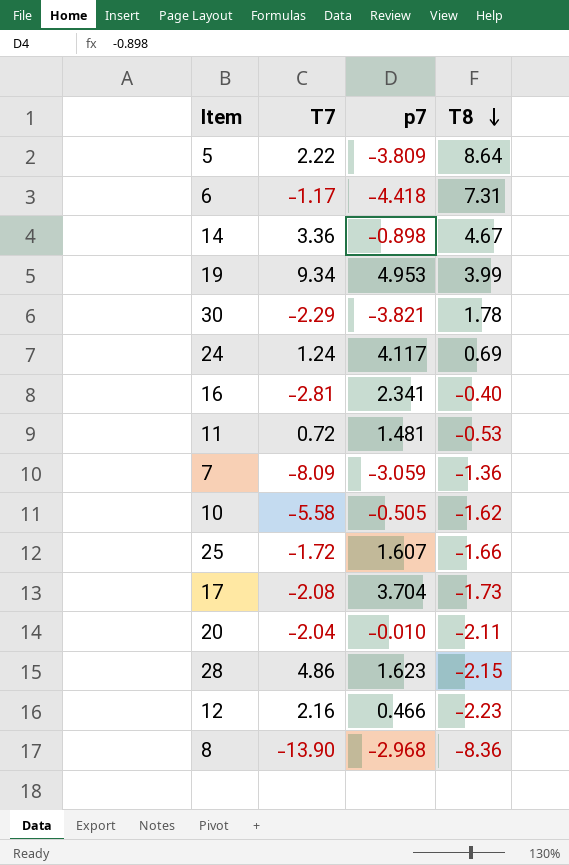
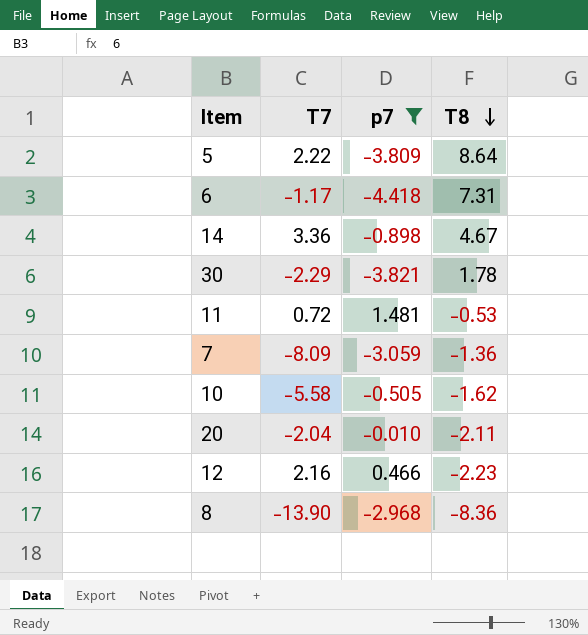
filter: none -> p7 <= 1.481

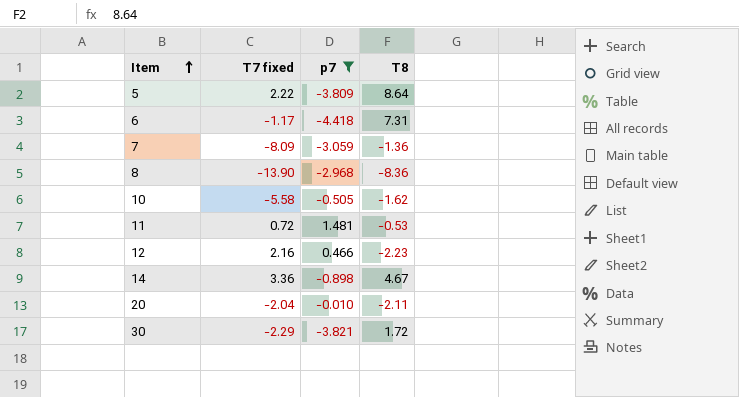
row order: T8 descending -> Item ascending
column name: T7 -> T7 fixed
30 | T8: 1.78 -> 1.72

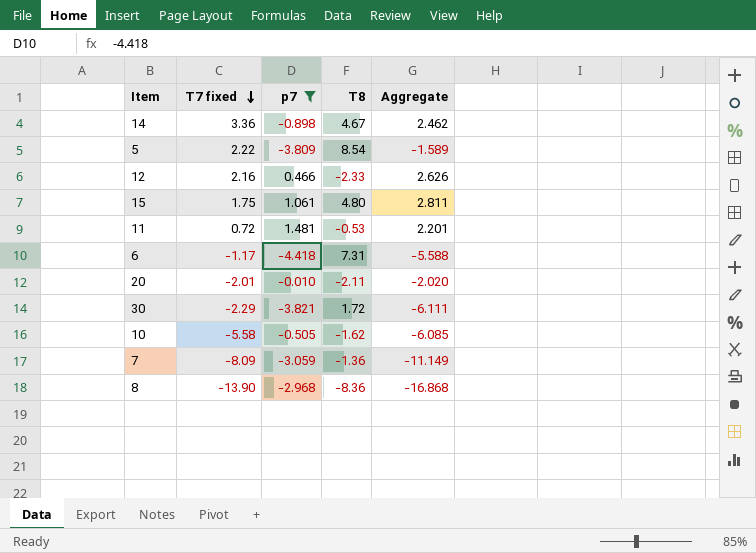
row order: Item ascending -> T7 fixed descending
column Aggregate | formula: none -> [T7 fixed] + [p7]
5 | T8: 8.64 -> 8.54
12 | T8: -2.23 -> -2.33
row 15: none -> 1.75 | 1.061 | 4.80 | 2.811
20 | T7 fixed: -2.04 -> -2.01

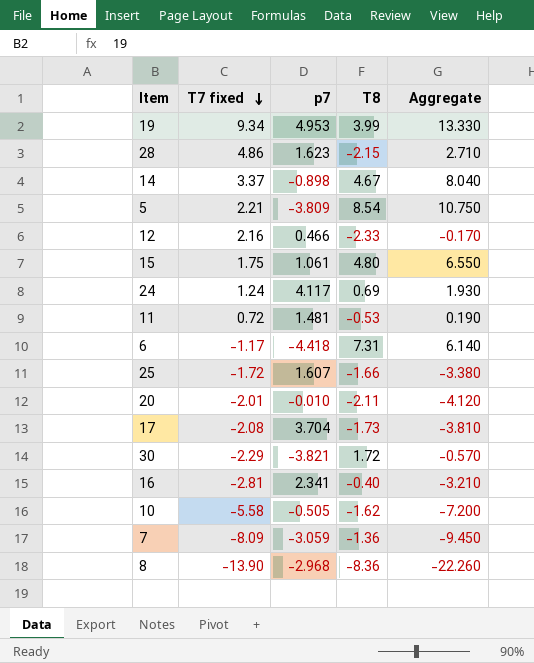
filter: p7 <= 1.481 -> none
column Aggregate | formula: [T7 fixed] + [p7] -> [T7 fixed] + [T8]
14 | T7 fixed: 3.36 -> 3.37
5 | T7 fixed: 2.22 -> 2.21

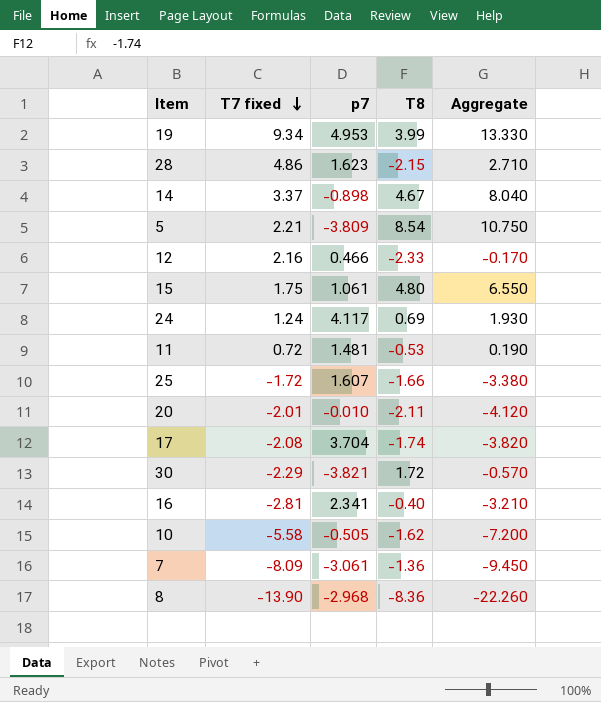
row 6: -1.17 | -4.418 | 7.31 | 6.140 -> none
17 | T8: -1.73 -> -1.74
17 | Aggregate: -3.810 -> -3.820
7 | p7: -3.059 -> -3.061

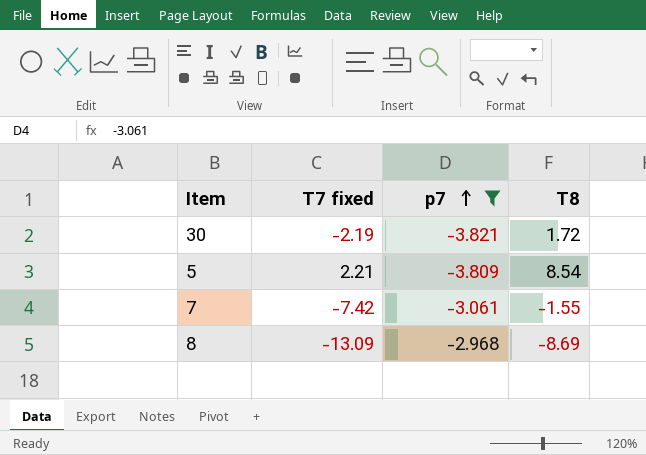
filter: none -> p7 <= -2.968
row order: T7 fixed descending -> p7 ascending
column Aggregate | formula: [T7 fixed] + [T8] -> none
30 | T7 fixed: -2.29 -> -2.19
7 | T7 fixed: -8.09 -> -7.42
7 | T8: -1.36 -> -1.55
8 | T7 fixed: -13.90 -> -13.09
8 | T8: -8.36 -> -8.69

